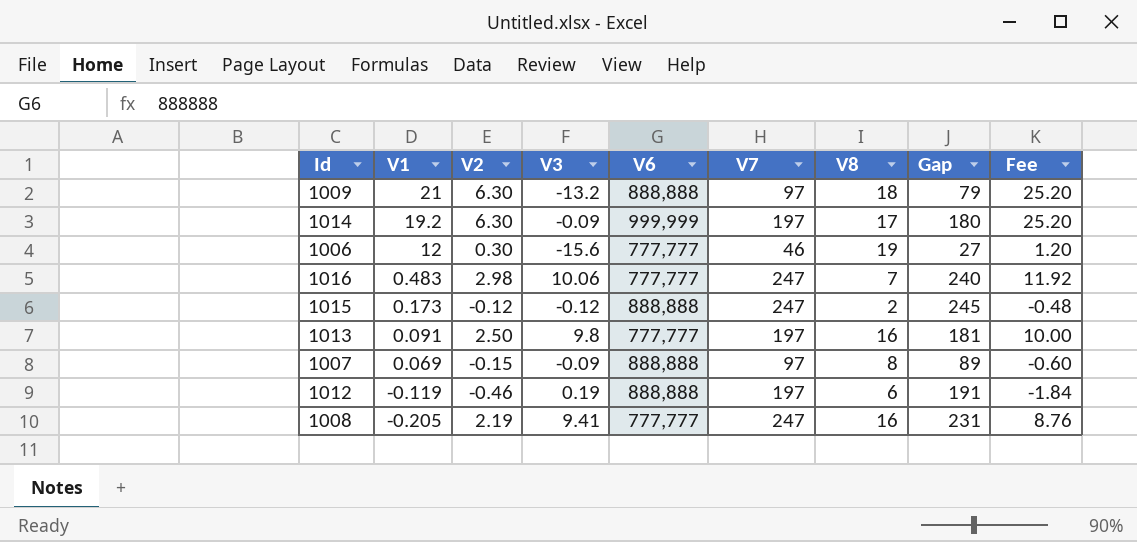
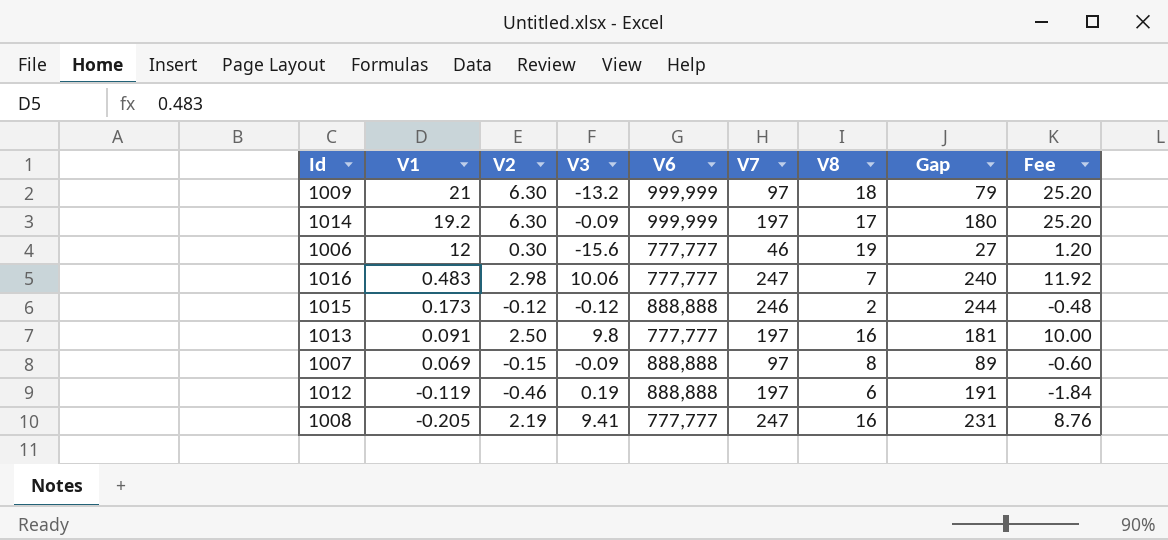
1009 | V6: 888,888 -> 999,999
1015 | V7: 247 -> 246
1015 | Gap: 245 -> 244

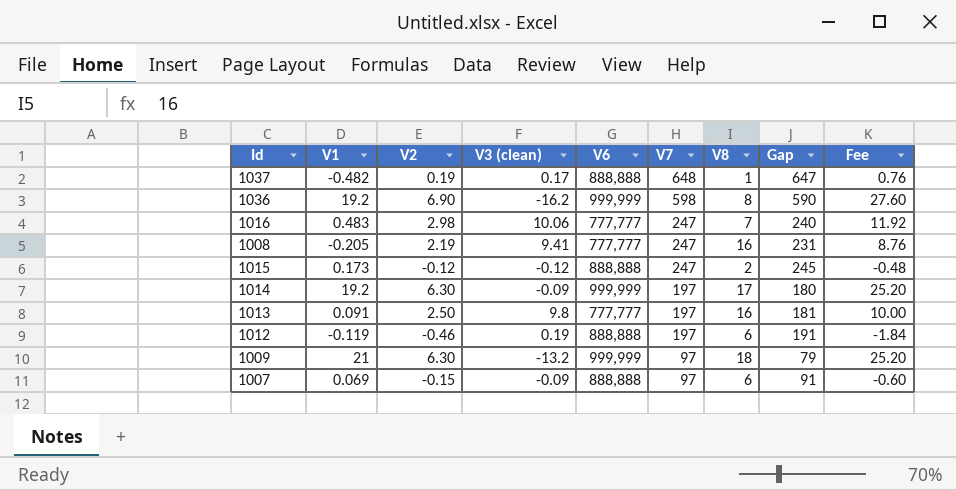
row order: V1 descending -> V7 descending
column name: V3 -> V3 (clean)
row 1006: 12 | 0.30 | -15.6 | 777,777 | 46 | 19 | 27 | 1.20 -> none
row 1037: none -> -0.482 | 0.19 | 0.17 | 888,888 | 648 | 1 | 647 | 0.76
row 1036: none -> 19.2 | 6.90 | -16.2 | 999,999 | 598 | 8 | 590 | 27.60
1015 | V7: 246 -> 247
1015 | Gap: 244 -> 245
1007 | V8: 8 -> 6
1007 | Gap: 89 -> 91

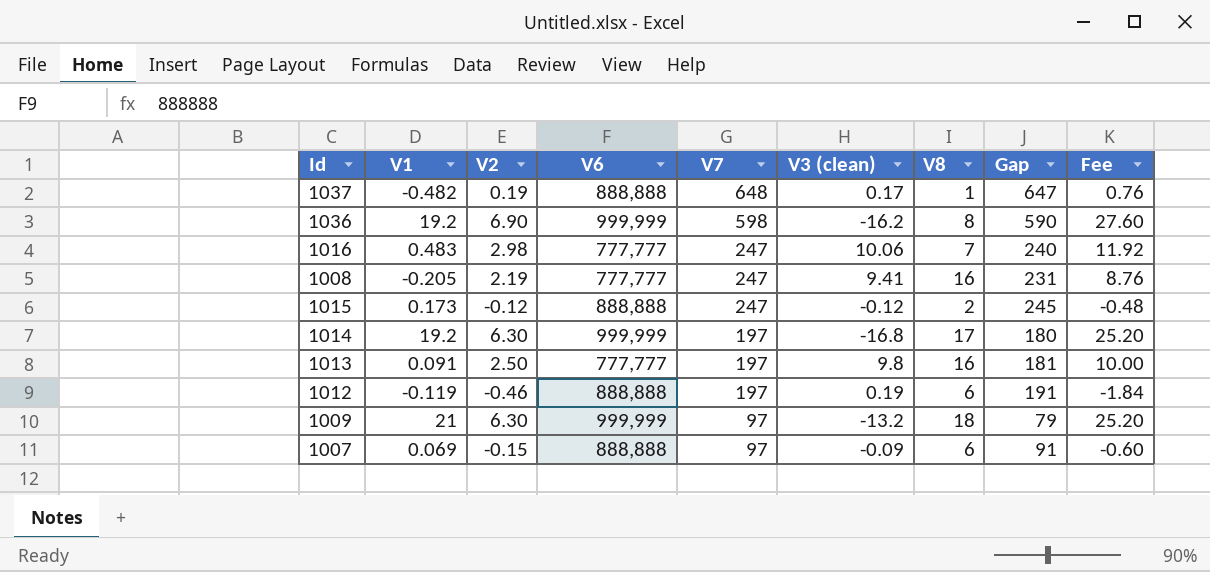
column V3 (clean) | position: 4 -> 6
1014 | V3 (clean): -0.09 -> -16.8

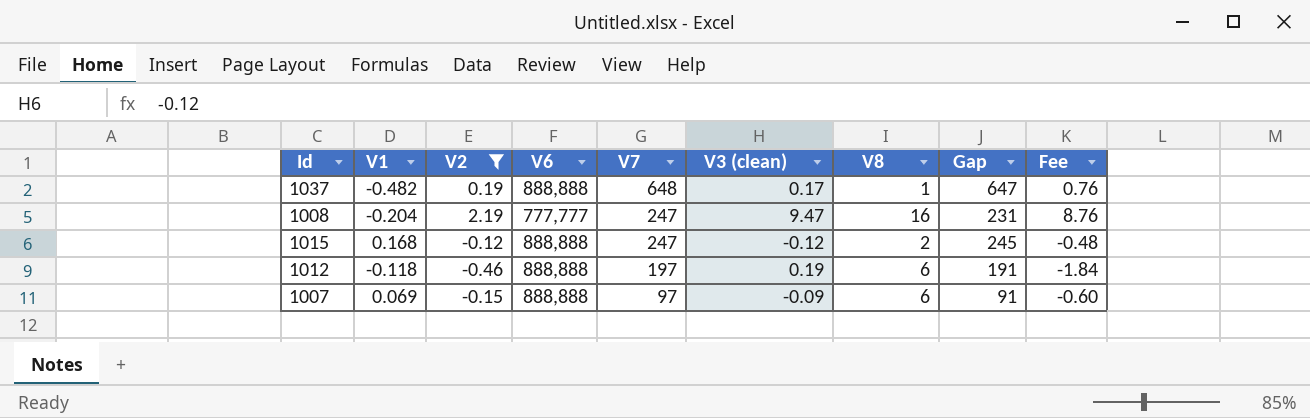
filter: none -> V2 <= 2.19
1008 | V1: -0.205 -> -0.204
1008 | V3 (clean): 9.41 -> 9.47
1015 | V1: 0.173 -> 0.168
1012 | V1: -0.119 -> -0.118

